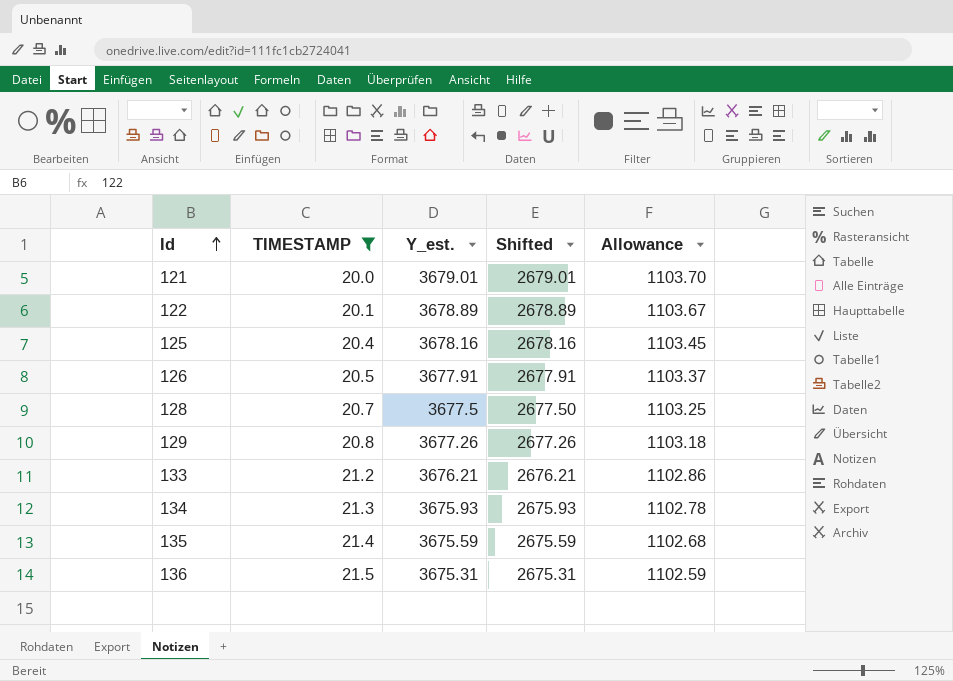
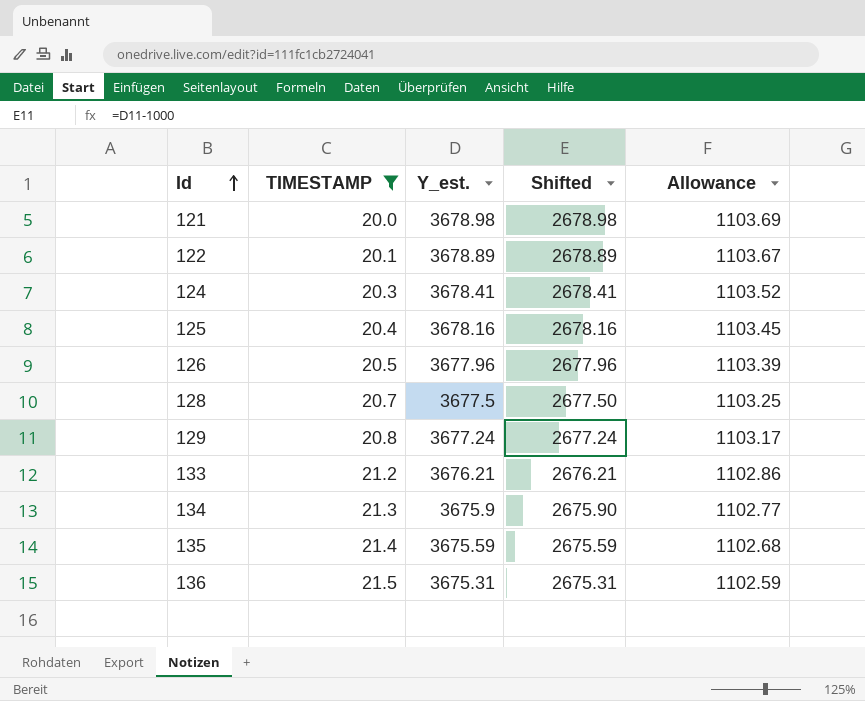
121 | Y_est.: 3679.01 -> 3678.98
121 | Shifted: 2679.01 -> 2678.98
121 | Allowance: 1103.70 -> 1103.69
row 124: none -> 20.3 | 3678.41 | 2678.41 | 1103.52
126 | Y_est.: 3677.91 -> 3677.96
126 | Shifted: 2677.91 -> 2677.96
126 | Allowance: 1103.37 -> 1103.39
129 | Y_est.: 3677.26 -> 3677.24
129 | Shifted: 2677.26 -> 2677.24
129 | Allowance: 1103.18 -> 1103.17
134 | Y_est.: 3675.93 -> 3675.9
134 | Shifted: 2675.93 -> 2675.90
134 | Allowance: 1102.78 -> 1102.77

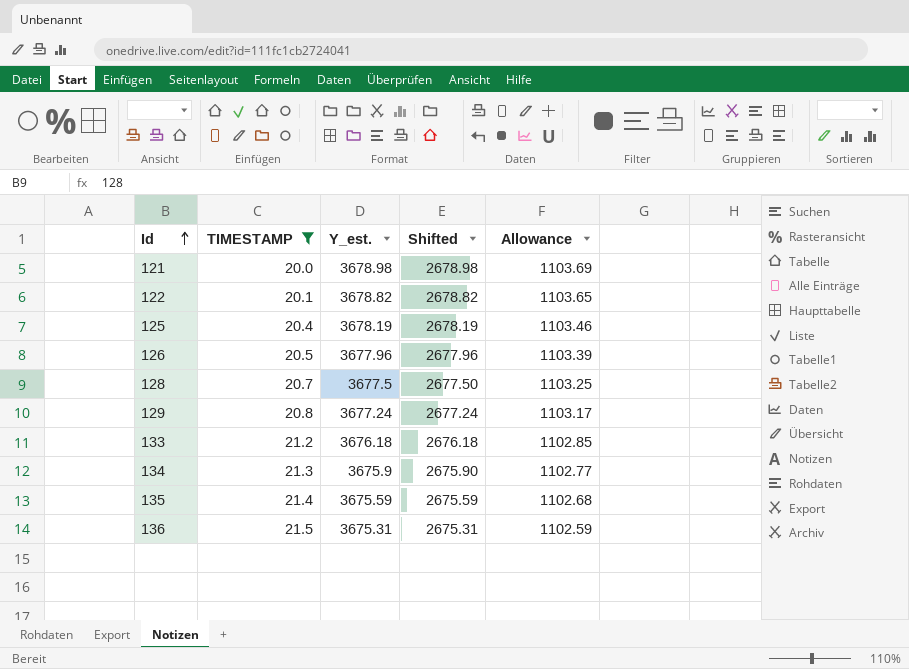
row 124: 20.3 | 3678.41 | 2678.41 | 1103.52 -> none
122 | Y_est.: 3678.89 -> 3678.82
122 | Shifted: 2678.89 -> 2678.82
122 | Allowance: 1103.67 -> 1103.65
125 | Y_est.: 3678.16 -> 3678.19
125 | Shifted: 2678.16 -> 2678.19
125 | Allowance: 1103.45 -> 1103.46
133 | Y_est.: 3676.21 -> 3676.18
133 | Shifted: 2676.21 -> 2676.18
133 | Allowance: 1102.86 -> 1102.85

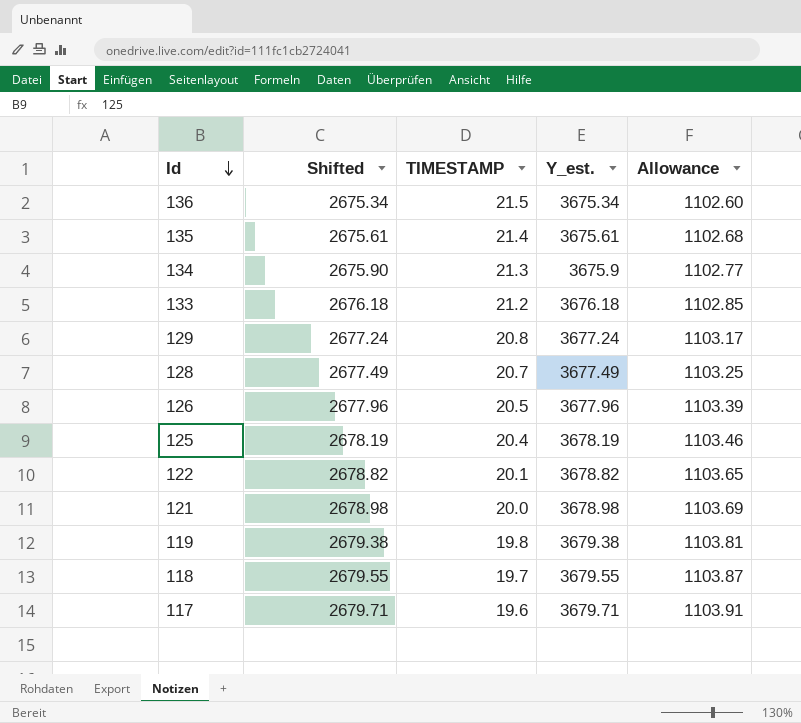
filter: TIMESTAMP >= 20.0 -> none
row order: Id ascending -> Id descending
column Shifted | position: 4 -> 2
136 | Shifted: 2675.31 -> 2675.34
136 | Y_est.: 3675.31 -> 3675.34
136 | Allowance: 1102.59 -> 1102.60
135 | Shifted: 2675.59 -> 2675.61
135 | Y_est.: 3675.59 -> 3675.61
128 | Shifted: 2677.50 -> 2677.49
128 | Y_est.: 3677.5 -> 3677.49

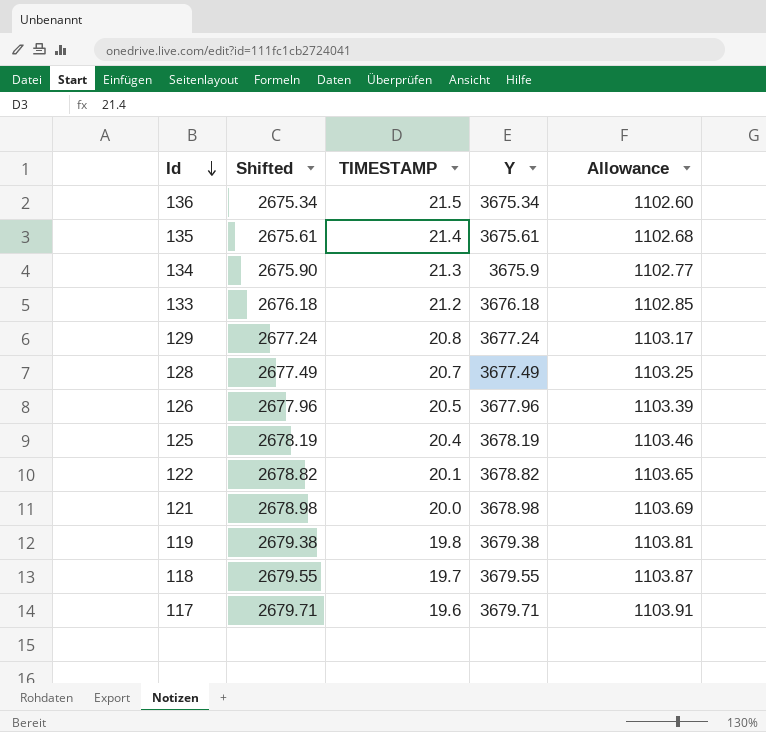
column name: Y_est. -> Y

